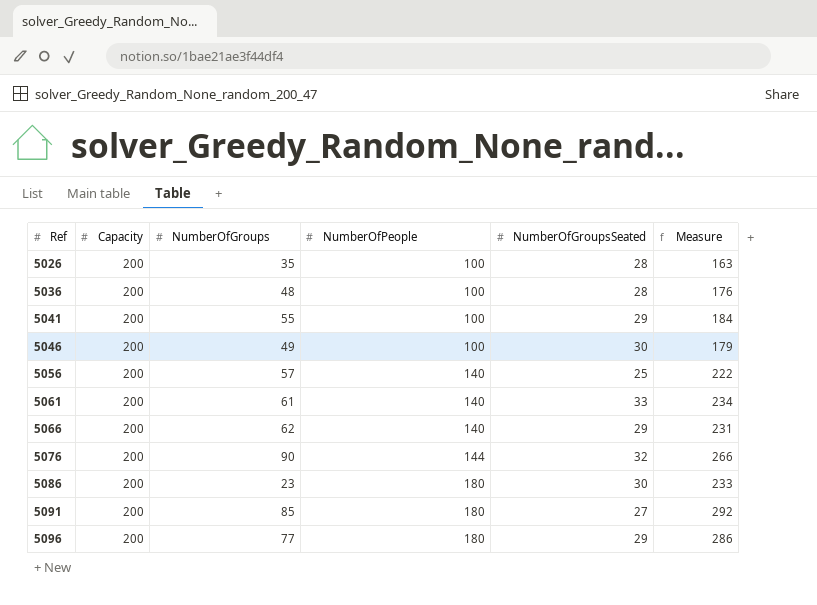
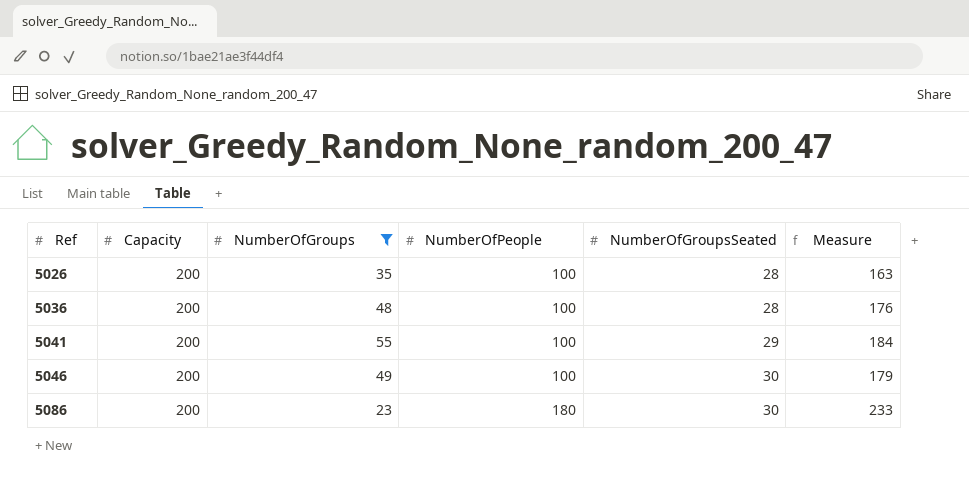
filter: none -> NumberOfGroups <= 55

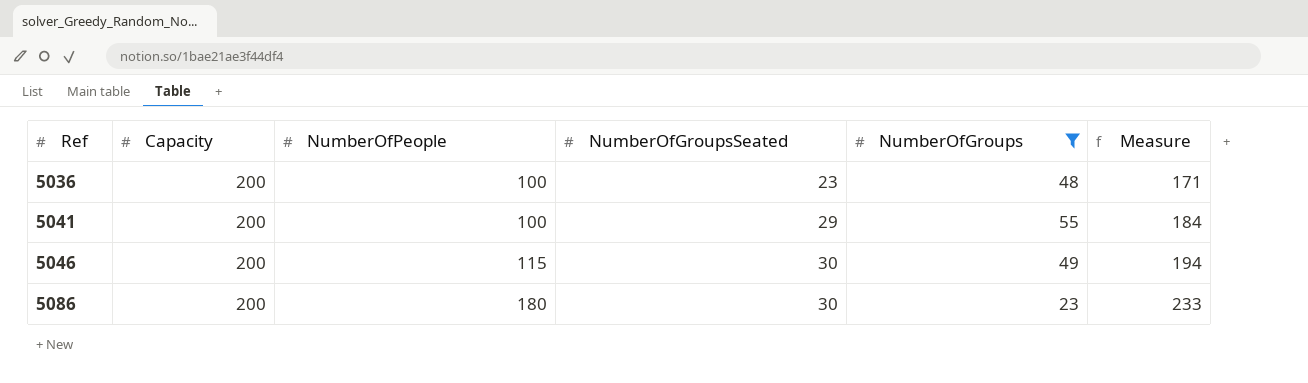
column NumberOfGroups | position: 3 -> 5
row 5026: 200 | 35 | 100 | 28 | 163 -> none
5036 | NumberOfGroupsSeated: 28 -> 23
5036 | Measure: 176 -> 171
5046 | NumberOfPeople: 100 -> 115
5046 | Measure: 179 -> 194

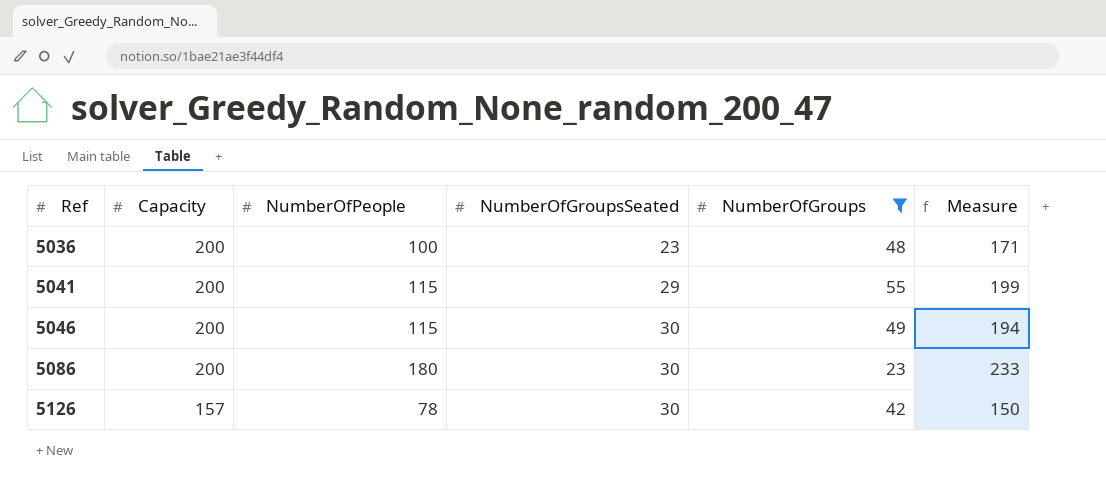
5041 | NumberOfPeople: 100 -> 115
5041 | Measure: 184 -> 199
row 5126: none -> 157 | 78 | 30 | 42 | 150

